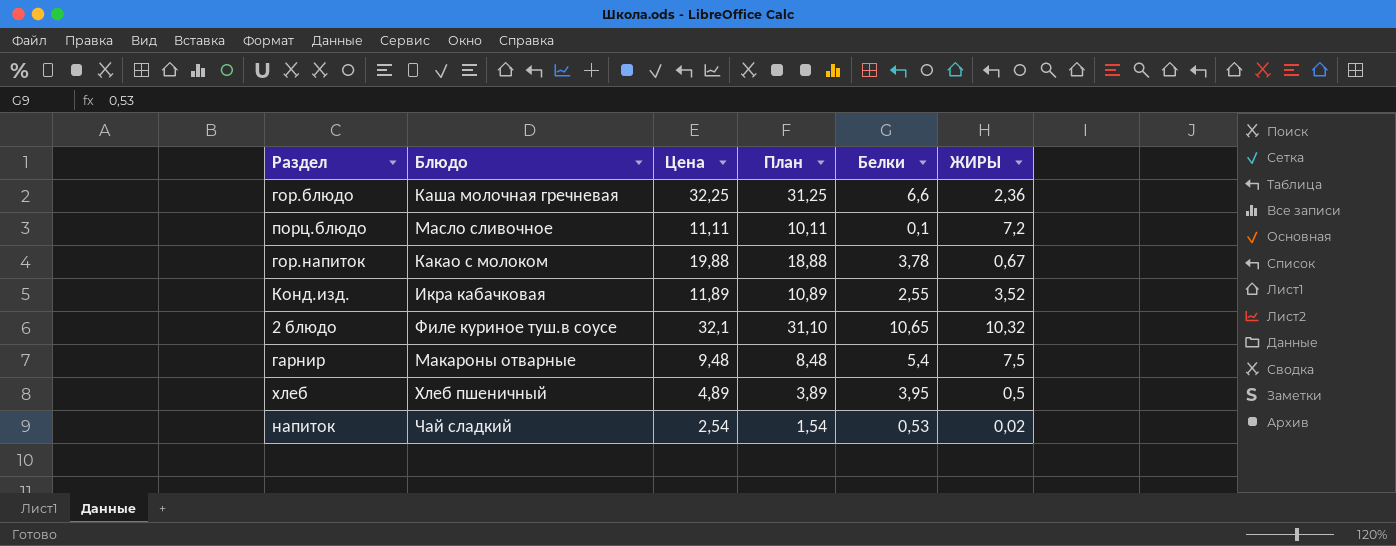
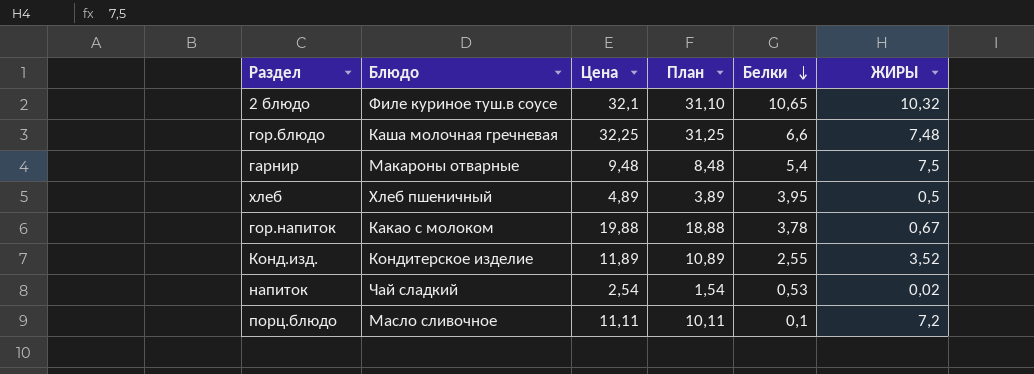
row order: none -> Белки descending
гор.блюдо | ЖИРЫ: 2,36 -> 7,48
Конд.изд. | Блюдо: Икра кабачковая -> Кондитерское изделие

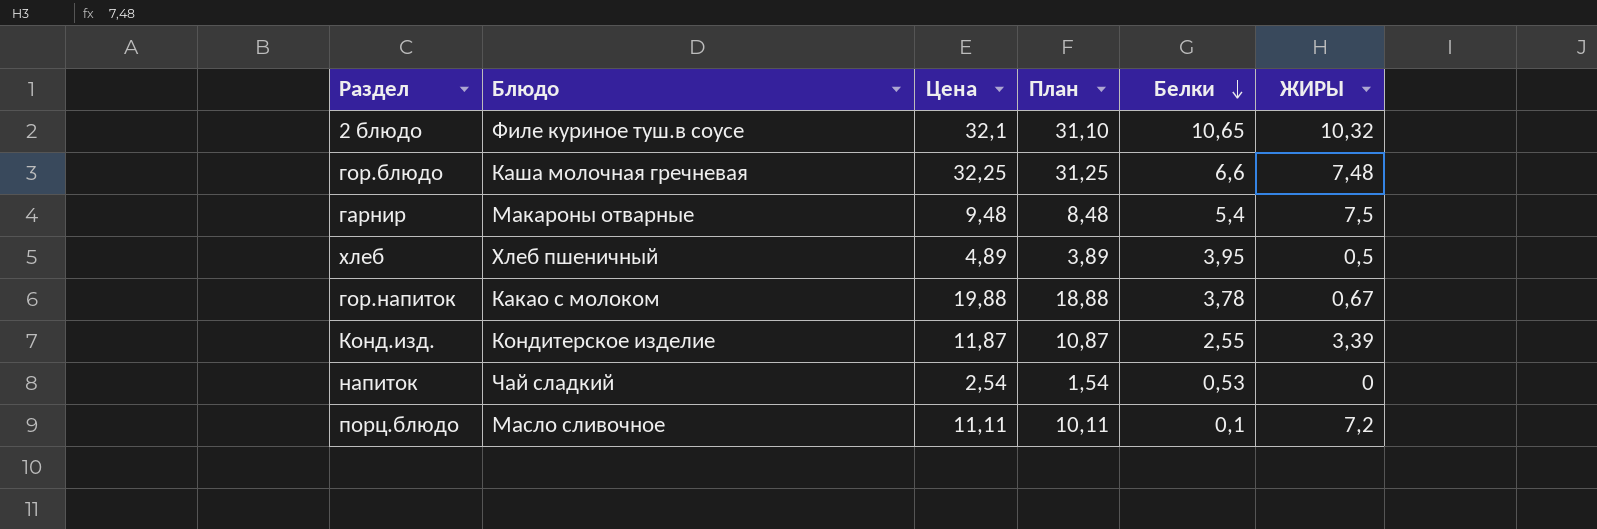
Конд.изд. | Цена: 11,89 -> 11,87
Конд.изд. | План: 10,89 -> 10,87
Конд.изд. | ЖИРЫ: 3,52 -> 3,39
напиток | ЖИРЫ: 0,02 -> 0

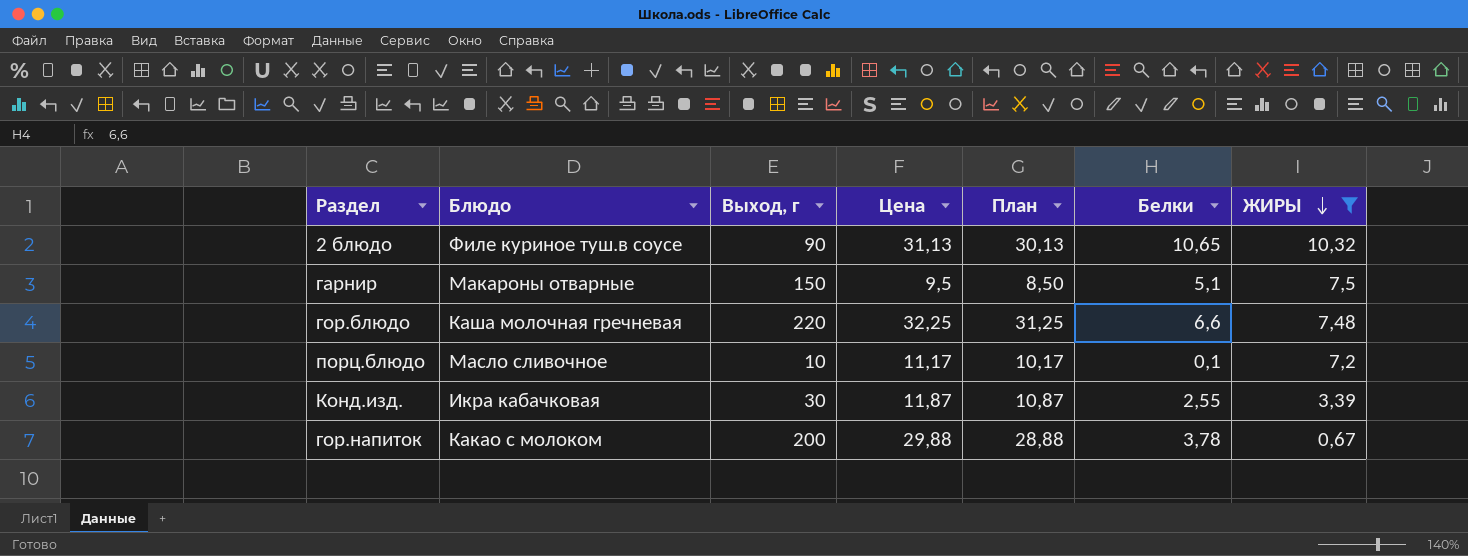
filter: none -> ЖИРЫ >= 0,67
row order: Белки descending -> ЖИРЫ descending
column Выход, г | position: none -> 3
2 блюдо | Цена: 32,1 -> 31,13
2 блюдо | План: 31,10 -> 30,13
гарнир | Цена: 9,48 -> 9,5
гарнир | План: 8,48 -> 8,50
гарнир | Белки: 5,4 -> 5,1
порц.блюдо | Цена: 11,11 -> 11,17
порц.блюдо | План: 10,11 -> 10,17
Конд.изд. | Блюдо: Кондитерское изделие -> Икра кабачковая
гор.напиток | Цена: 19,88 -> 29,88
гор.напиток | План: 18,88 -> 28,88

